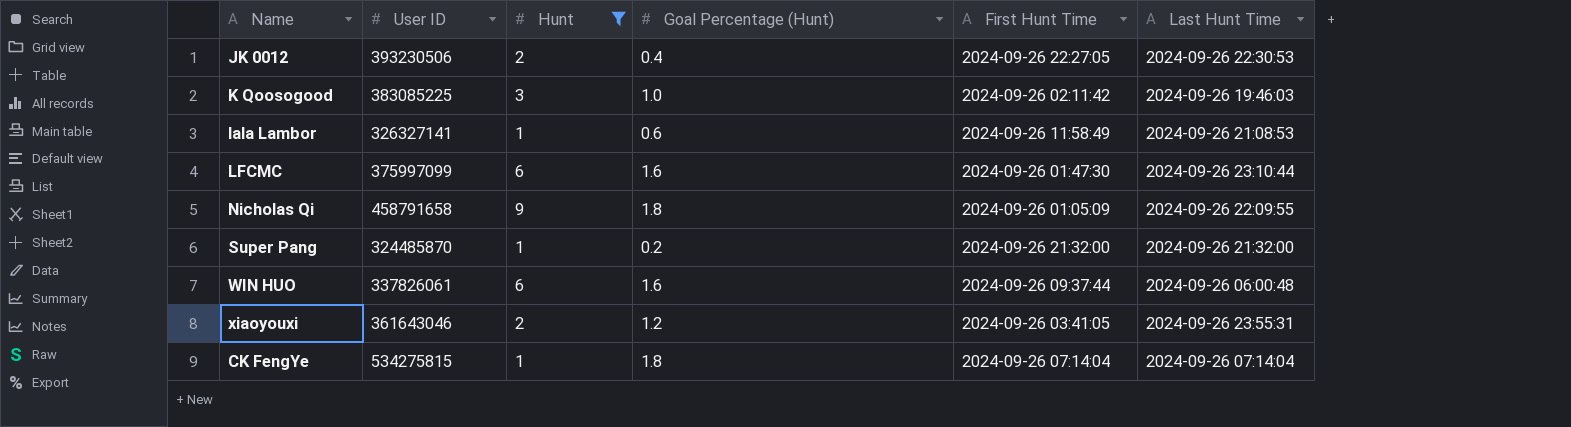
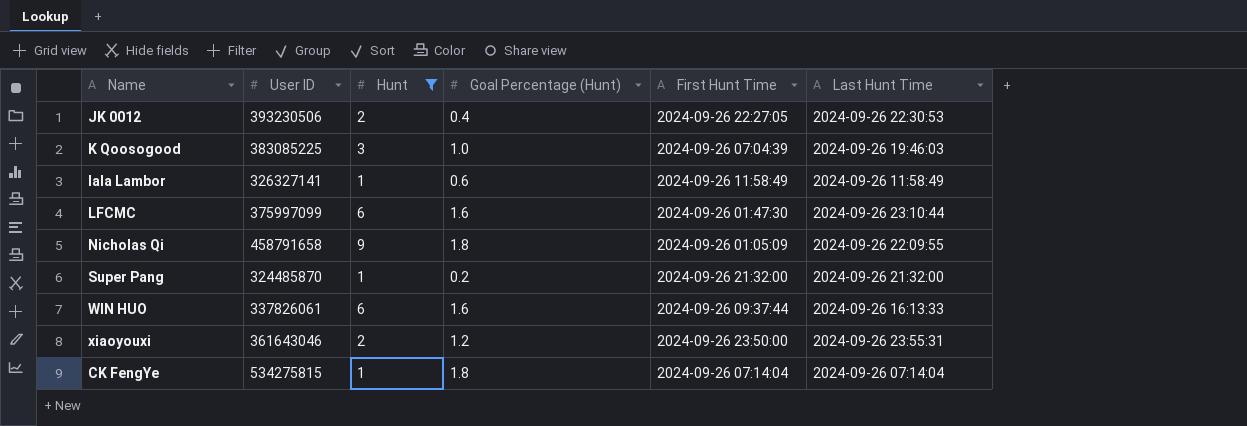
K Qoosogood | First Hunt Time: 2024-09-26 02:11:42 -> 2024-09-26 07:04:39
lala Lambor | Last Hunt Time: 2024-09-26 21:08:53 -> 2024-09-26 11:58:49
WIN HUO | Last Hunt Time: 2024-09-26 06:00:48 -> 2024-09-26 16:13:33
xiaoyouxi | First Hunt Time: 2024-09-26 03:41:05 -> 2024-09-26 23:50:00

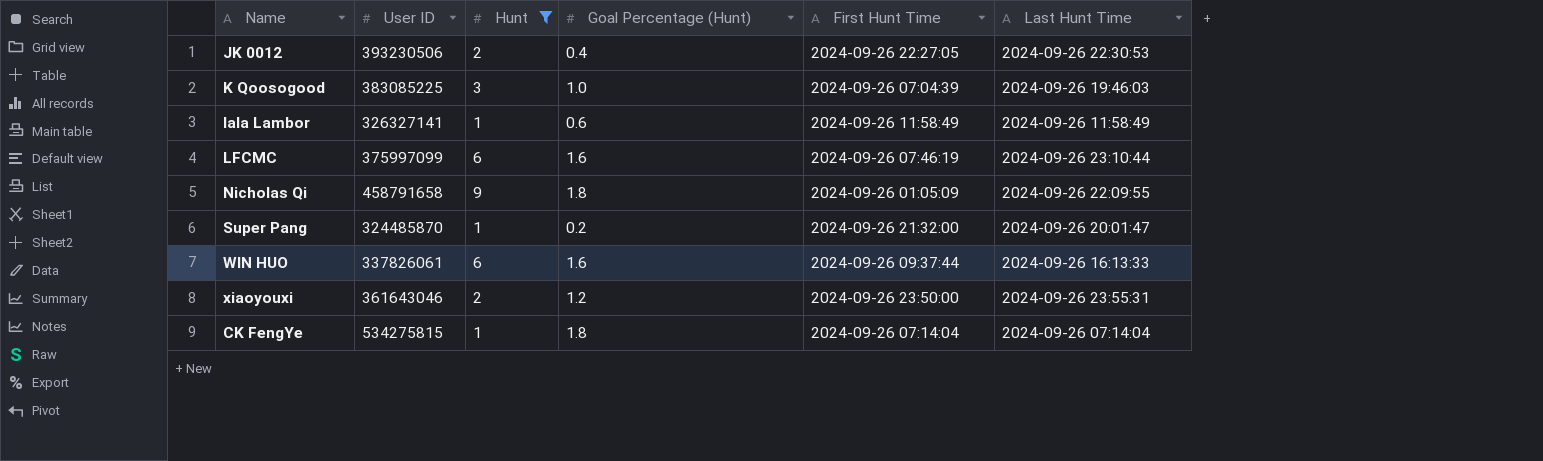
LFCMC | First Hunt Time: 2024-09-26 01:47:30 -> 2024-09-26 07:46:19
Super Pang | Last Hunt Time: 2024-09-26 21:32:00 -> 2024-09-26 20:01:47

